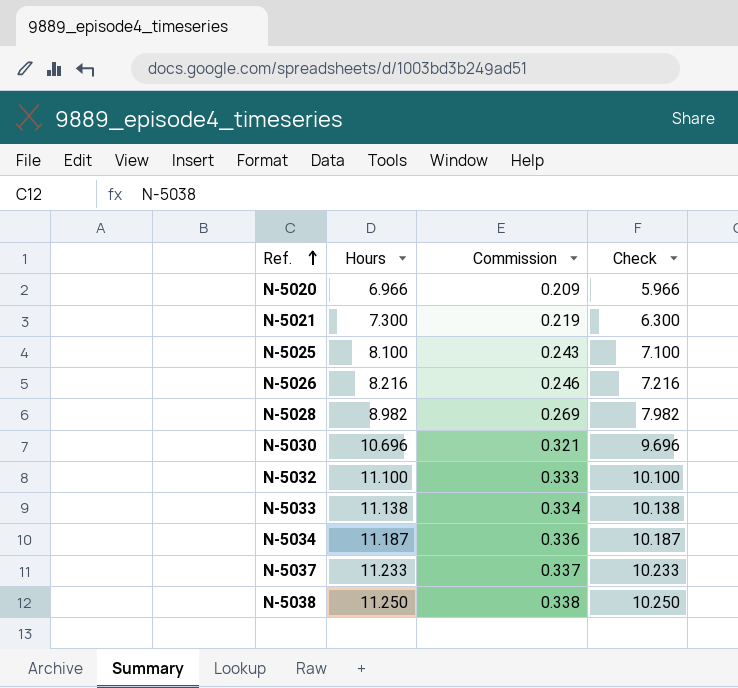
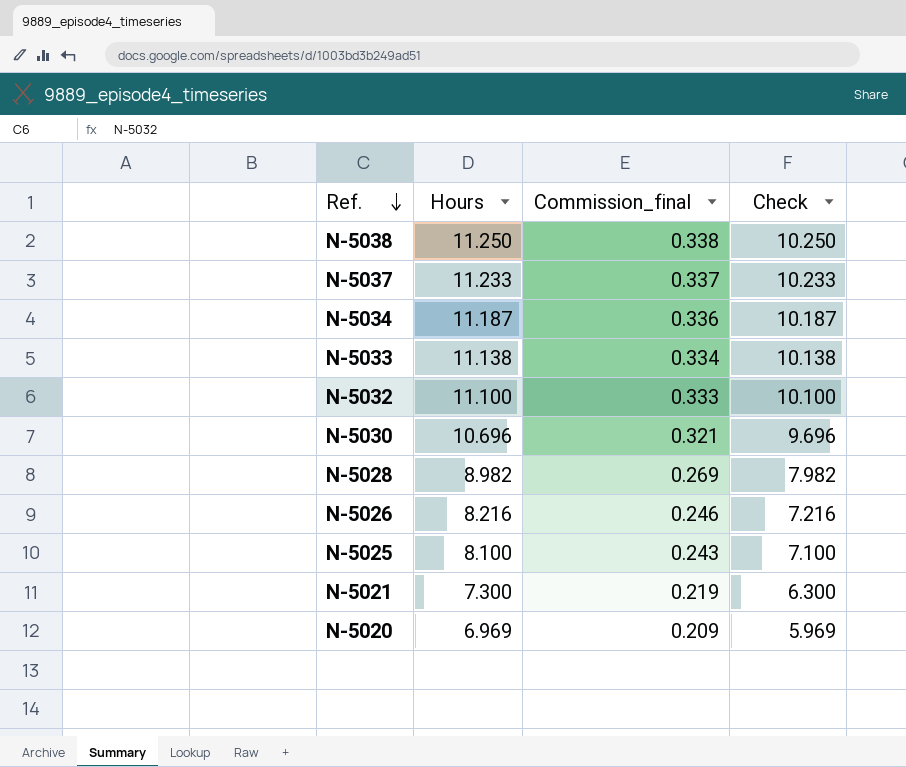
row order: Ref. ascending -> Ref. descending
column name: Commission -> Commission_final
N-5020 | Hours: 6.966 -> 6.969
N-5020 | Check: 5.966 -> 5.969

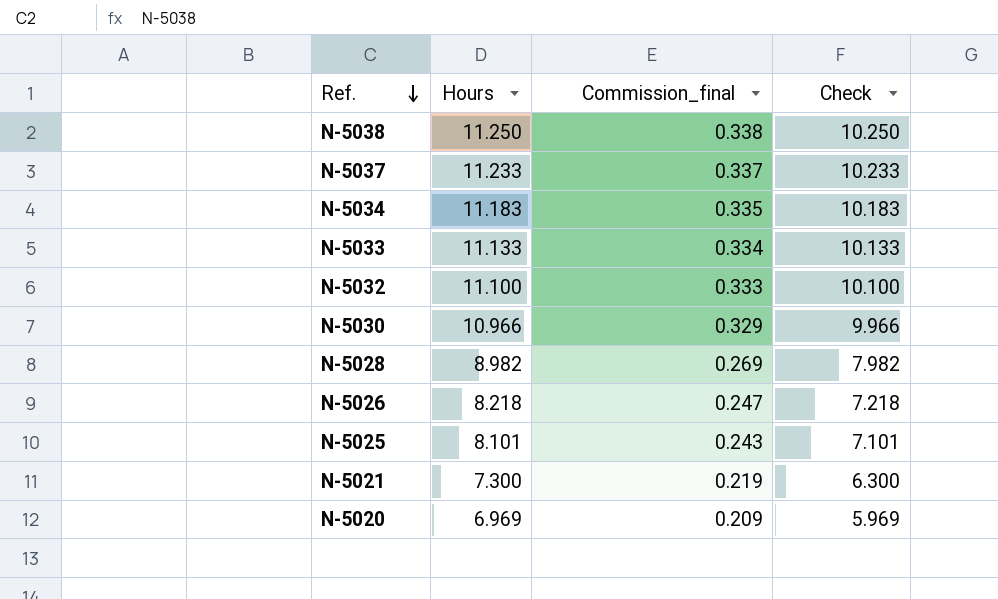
N-5034 | Hours: 11.187 -> 11.183
N-5034 | Commission_final: 0.336 -> 0.335
N-5034 | Check: 10.187 -> 10.183
N-5033 | Hours: 11.138 -> 11.133
N-5033 | Check: 10.138 -> 10.133
N-5030 | Hours: 10.696 -> 10.966
N-5030 | Commission_final: 0.321 -> 0.329
N-5030 | Check: 9.696 -> 9.966
N-5026 | Hours: 8.216 -> 8.218
N-5026 | Commission_final: 0.246 -> 0.247
N-5026 | Check: 7.216 -> 7.218
N-5025 | Hours: 8.100 -> 8.101
N-5025 | Check: 7.100 -> 7.101

